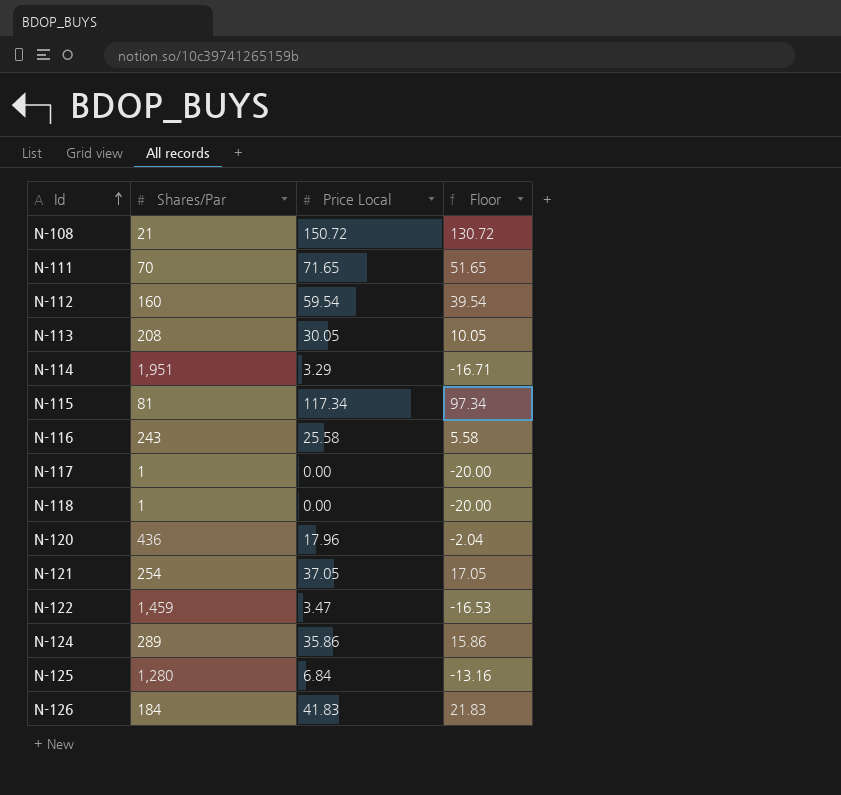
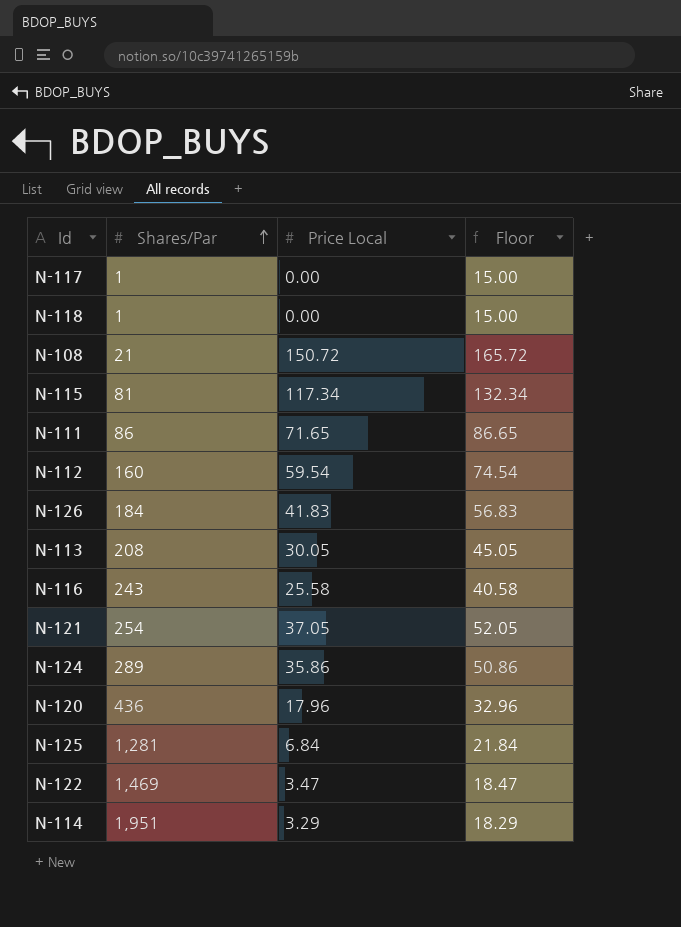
row order: Id ascending -> Shares/Par ascending
column Floor | formula: [Price Local] - 20 -> [Price Local] + 15
N-111 | Shares/Par: 70 -> 86
N-125 | Shares/Par: 1,280 -> 1,281
N-122 | Shares/Par: 1,459 -> 1,469

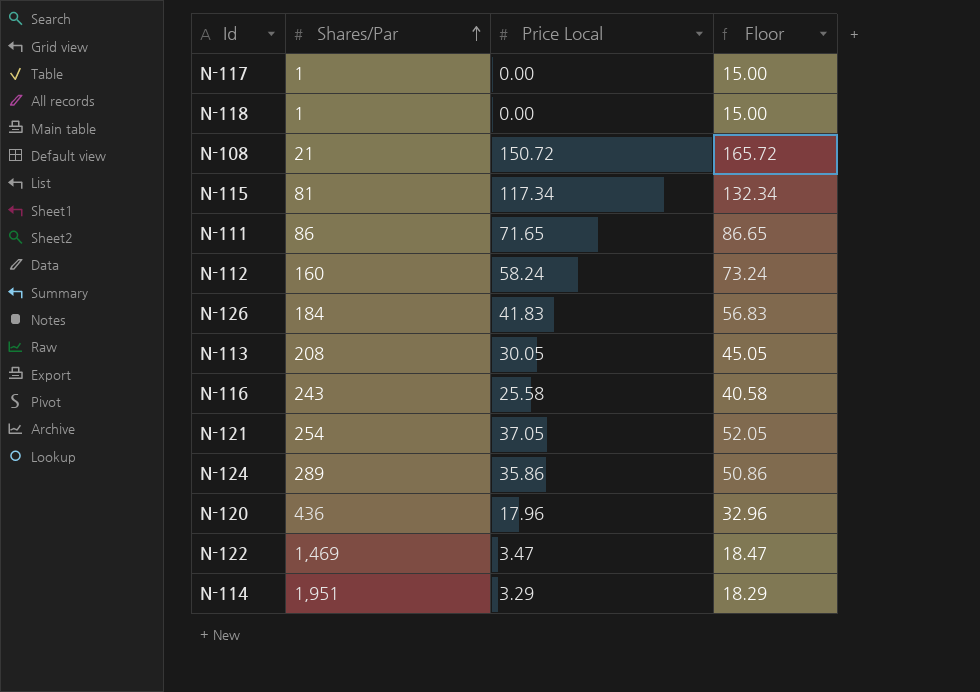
row N-125: 1,281 | 6.84 | 21.84 -> none
N-112 | Price Local: 59.54 -> 58.24
N-112 | Floor: 74.54 -> 73.24

